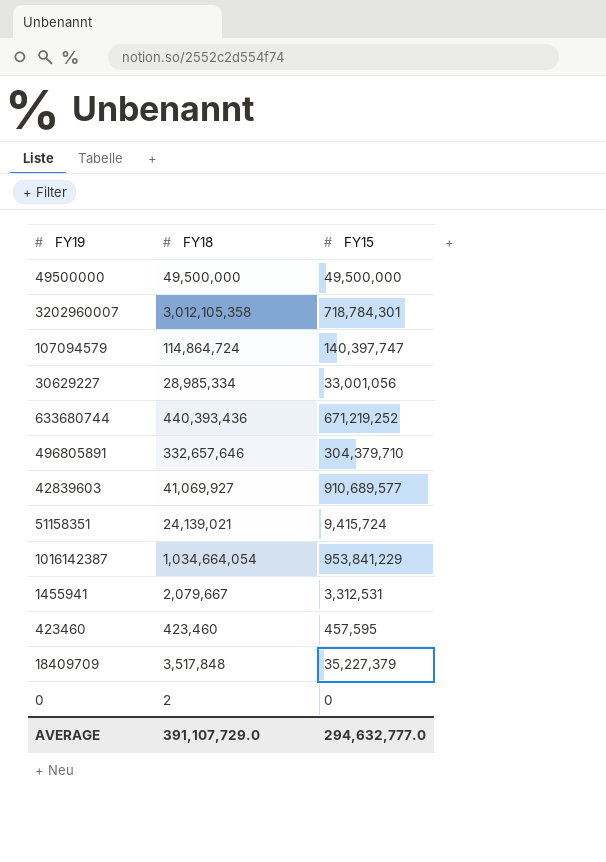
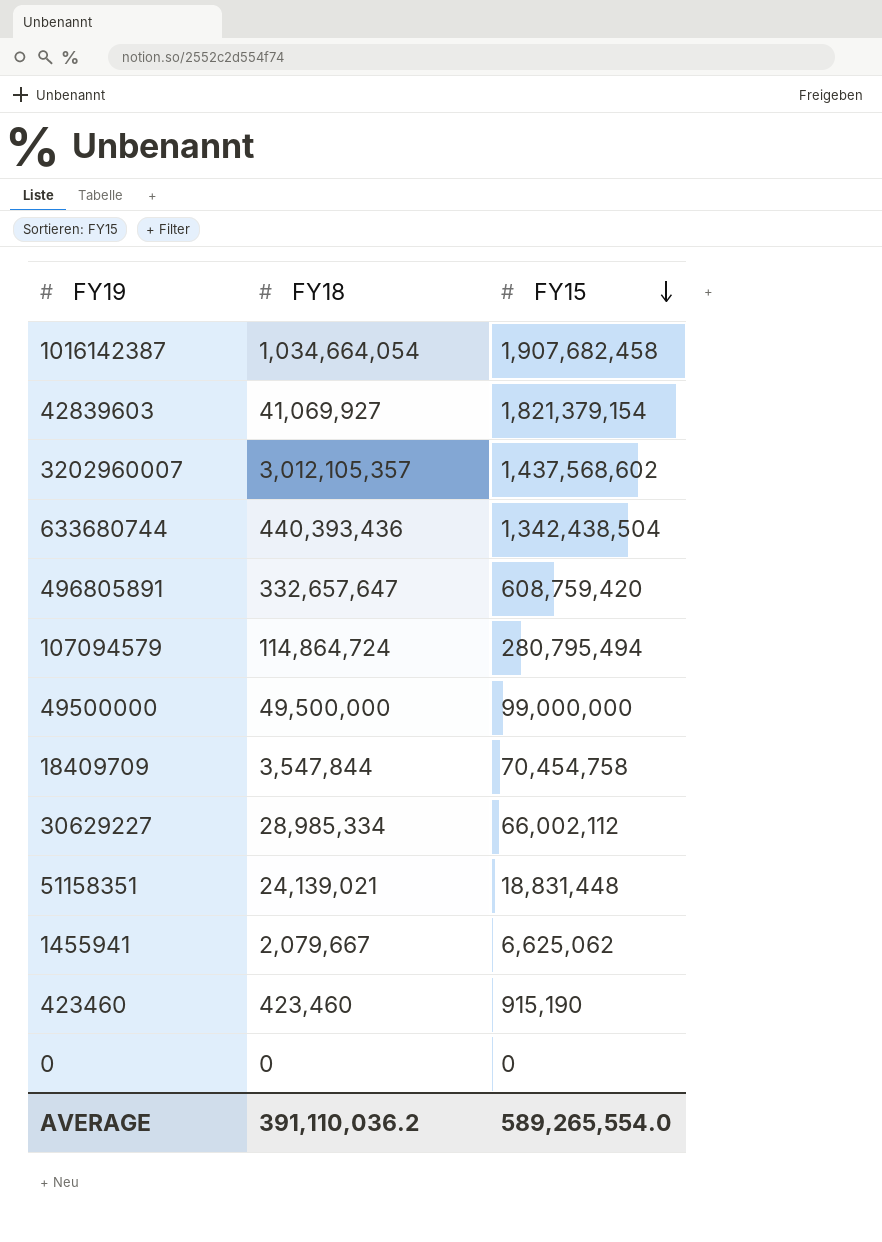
row order: none -> FY15 descending
1016142387 | FY15: 953,841,229 -> 1,907,682,458
42839603 | FY15: 910,689,577 -> 1,821,379,154
3202960007 | FY18: 3,012,105,358 -> 3,012,105,357
3202960007 | FY15: 718,784,301 -> 1,437,568,602
633680744 | FY15: 671,219,252 -> 1,342,438,504
496805891 | FY18: 332,657,646 -> 332,657,647
496805891 | FY15: 304,379,710 -> 608,759,420
107094579 | FY15: 140,397,747 -> 280,795,494
49500000 | FY15: 49,500,000 -> 99,000,000
18409709 | FY18: 3,517,848 -> 3,547,844
18409709 | FY15: 35,227,379 -> 70,454,758
30629227 | FY15: 33,001,056 -> 66,002,112
51158351 | FY15: 9,415,724 -> 18,831,448
1455941 | FY15: 3,312,531 -> 6,625,062
423460 | FY15: 457,595 -> 915,190
0 | FY18: 2 -> 0
AVERAGE | FY18: 391,107,729.0 -> 391,110,036.2
AVERAGE | FY15: 294,632,777.0 -> 589,265,554.0

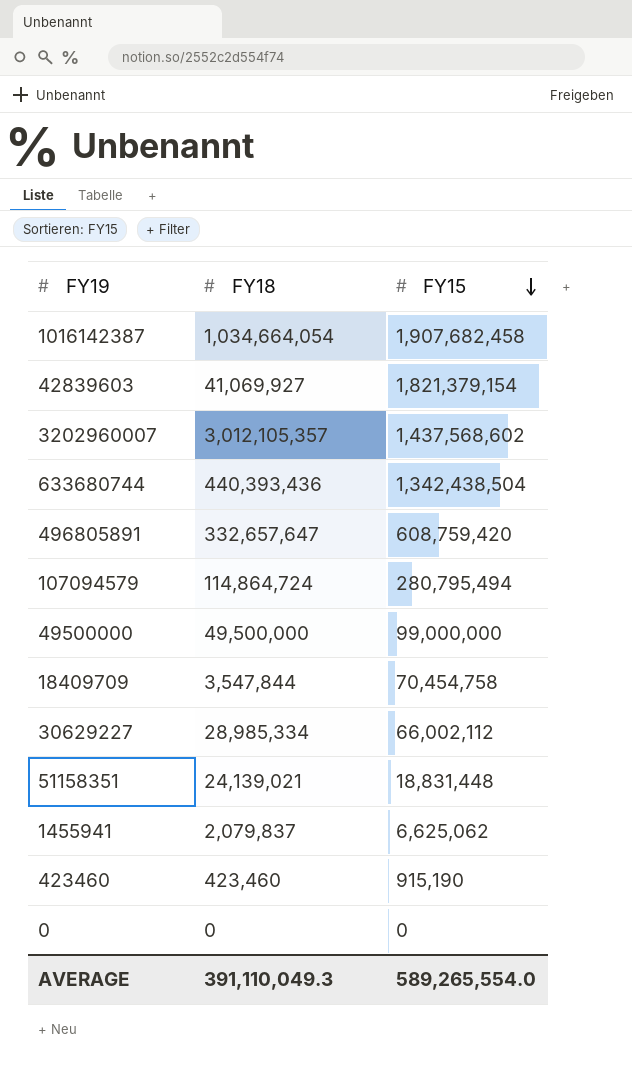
1455941 | FY18: 2,079,667 -> 2,079,837
AVERAGE | FY18: 391,110,036.2 -> 391,110,049.3

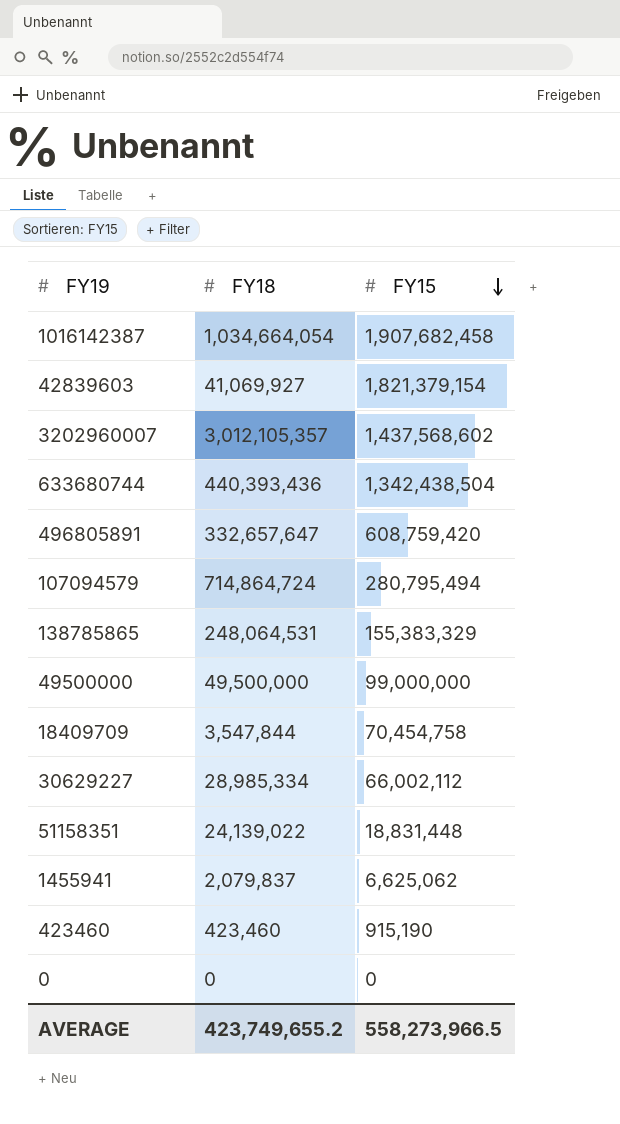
107094579 | FY18: 114,864,724 -> 714,864,724
row 138785865: none -> 248,064,531 | 155,383,329
51158351 | FY18: 24,139,021 -> 24,139,022
AVERAGE | FY18: 391,110,049.3 -> 423,749,655.2
AVERAGE | FY15: 589,265,554.0 -> 558,273,966.5

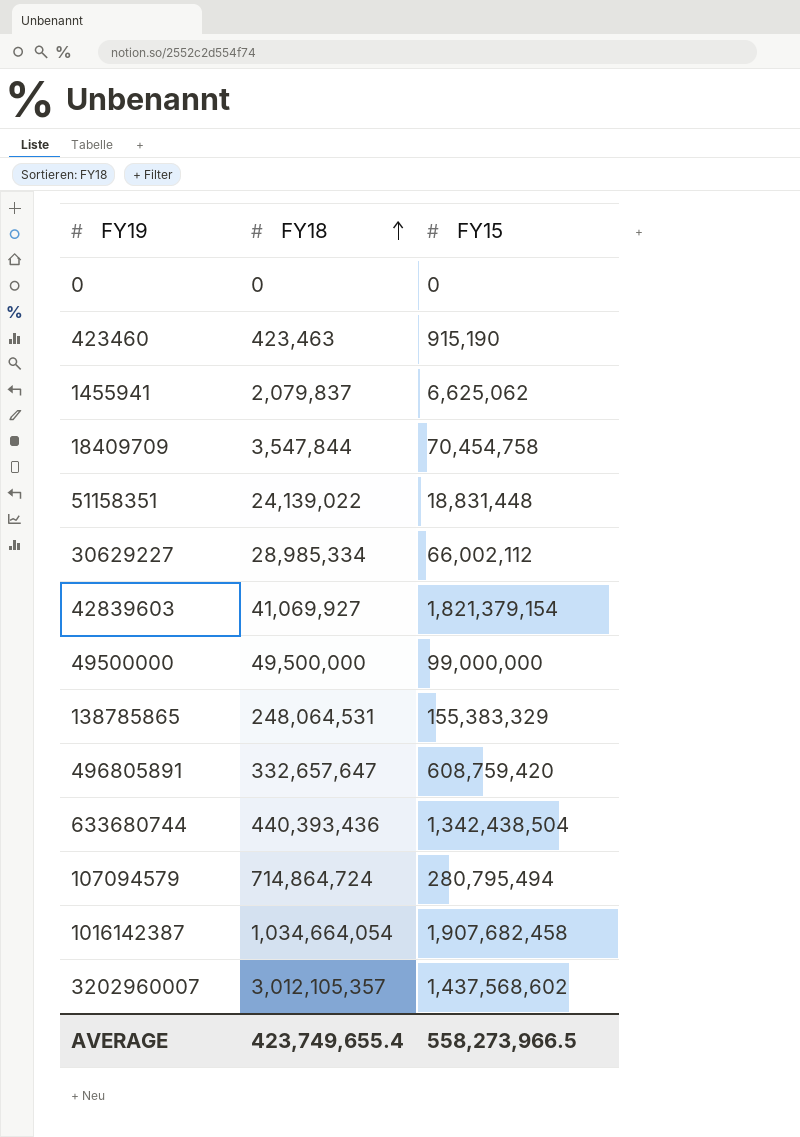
row order: FY15 descending -> FY18 ascending
423460 | FY18: 423,460 -> 423,463
AVERAGE | FY18: 423,749,655.2 -> 423,749,655.4

